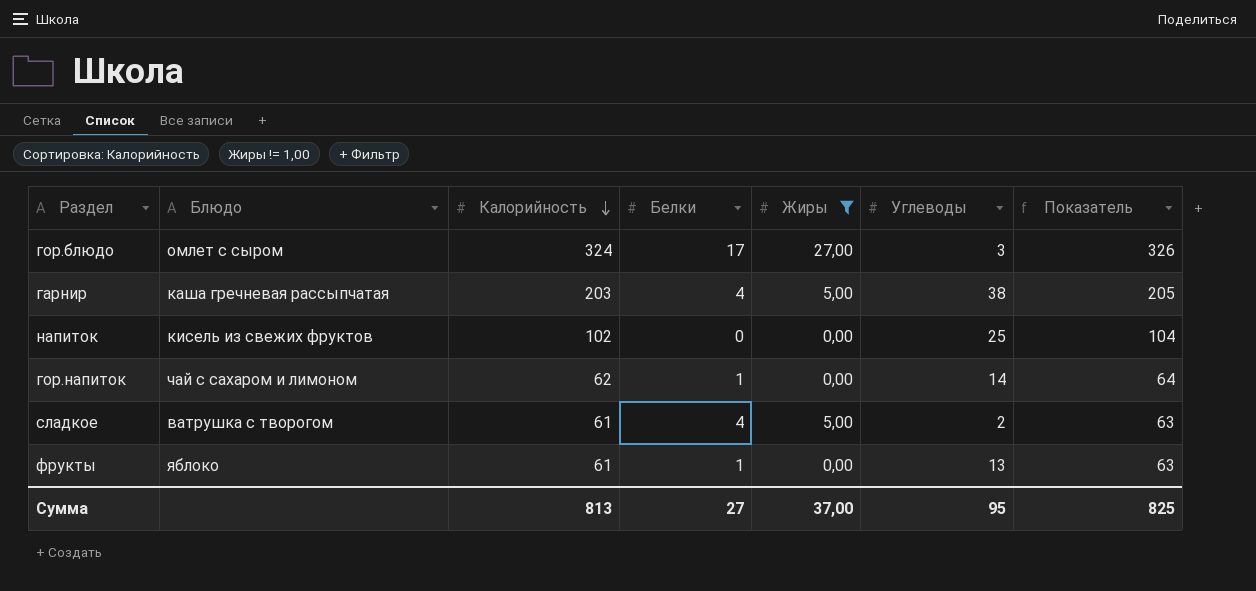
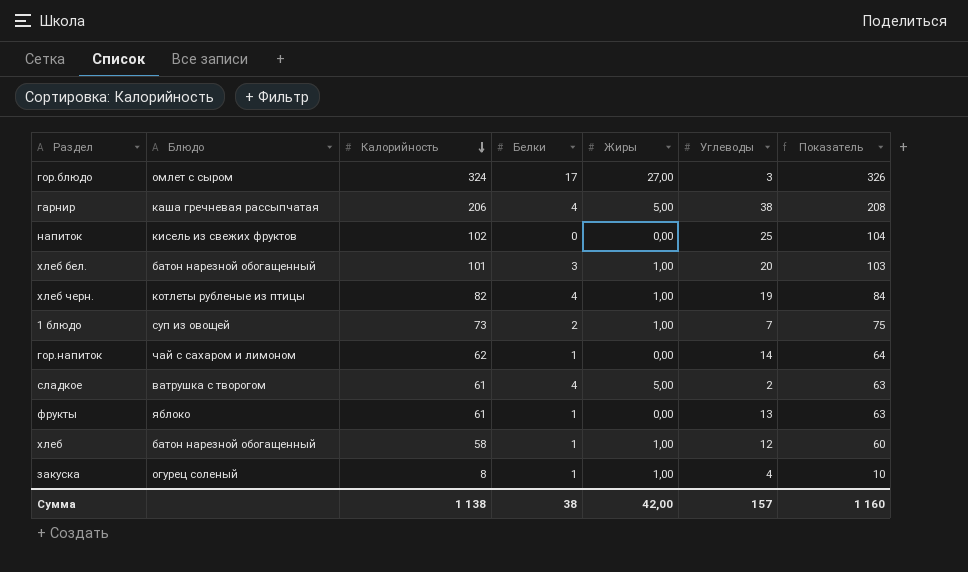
filter: Жиры != 1,00 -> none
гарнир | Калорийность: 203 -> 206
гарнир | Показатель: 205 -> 208
Сумма | Калорийность: 813 -> 1 138
Сумма | Белки: 27 -> 38
Сумма | Жиры: 37,00 -> 42,00
Сумма | Углеводы: 95 -> 157
Сумма | Показатель: 825 -> 1 160

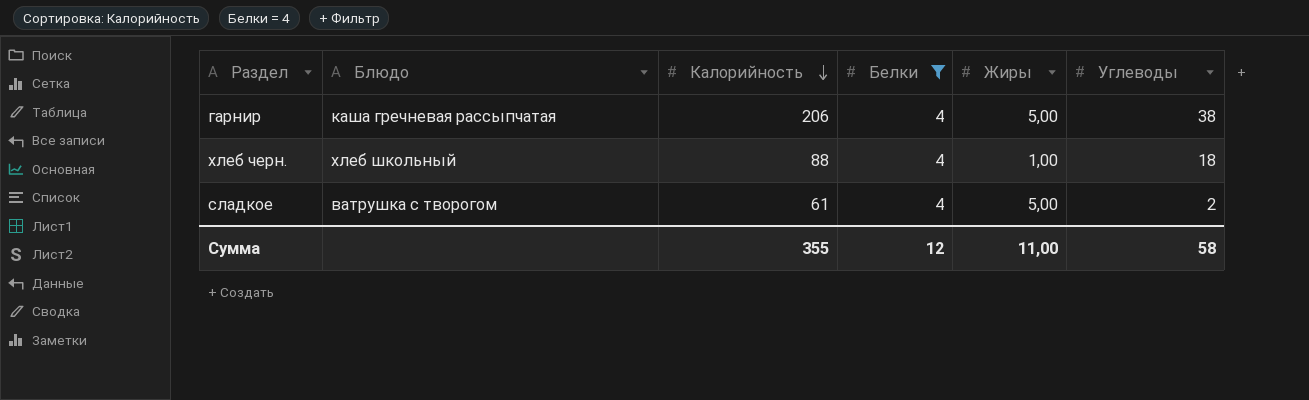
filter: none -> Белки = 4
column Показатель | formula: [Калорийность] + 2 -> none
хлеб черн. | Блюдо: котлеты рубленые из птицы -> хлеб школьный
хлеб черн. | Калорийность: 82 -> 88
хлеб черн. | Углеводы: 19 -> 18
Сумма | Калорийность: 1 138 -> 355
Сумма | Белки: 38 -> 12
Сумма | Жиры: 42,00 -> 11,00
Сумма | Углеводы: 157 -> 58

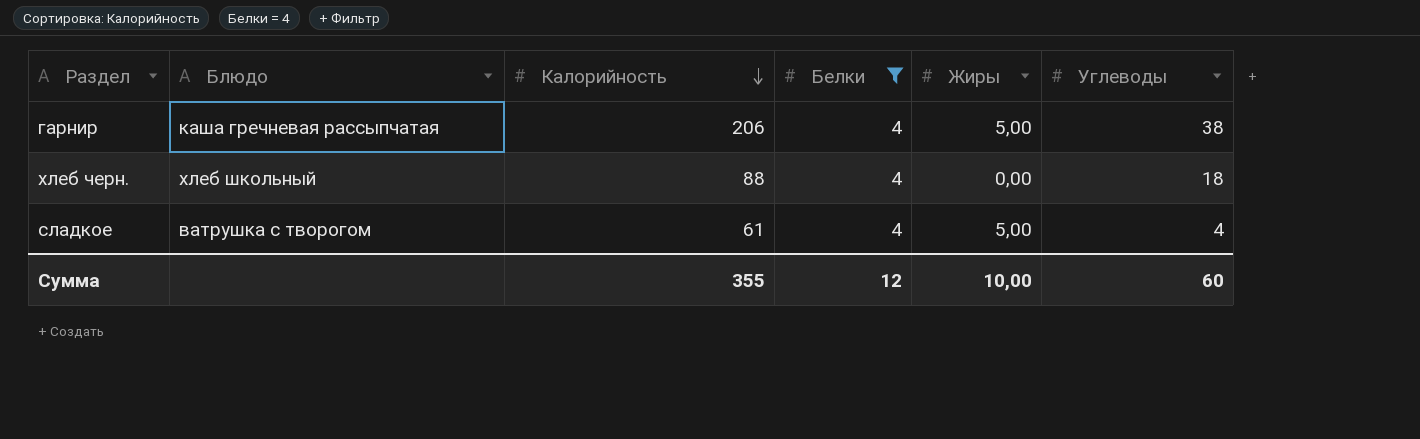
хлеб черн. | Жиры: 1,00 -> 0,00
сладкое | Углеводы: 2 -> 4
Сумма | Жиры: 11,00 -> 10,00
Сумма | Углеводы: 58 -> 60

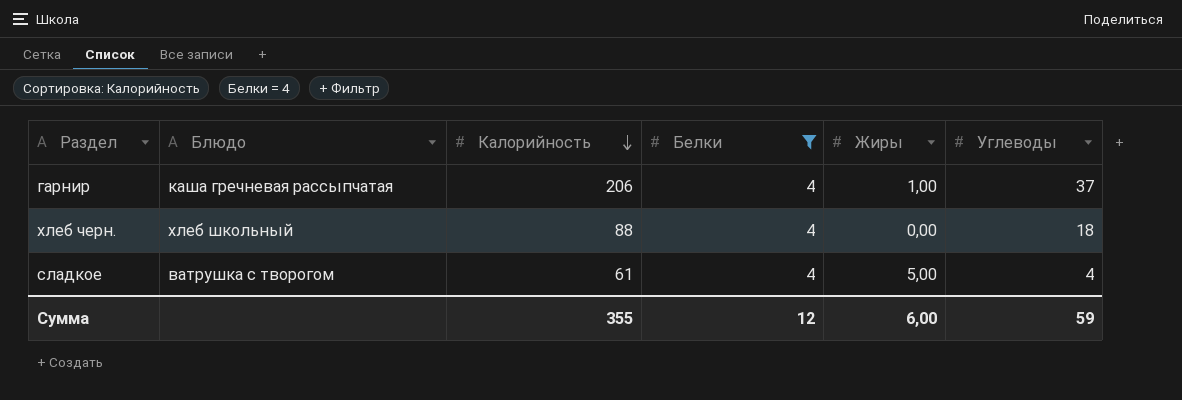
гарнир | Жиры: 5,00 -> 1,00
гарнир | Углеводы: 38 -> 37
Сумма | Жиры: 10,00 -> 6,00
Сумма | Углеводы: 60 -> 59

